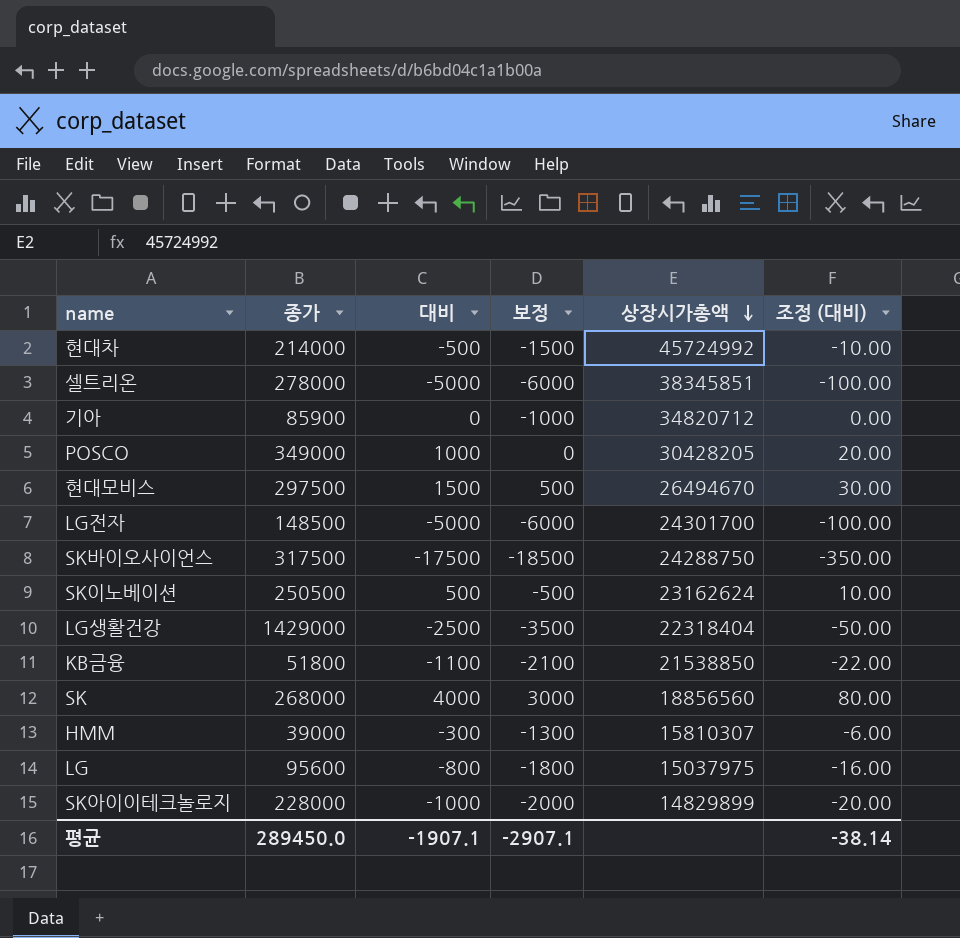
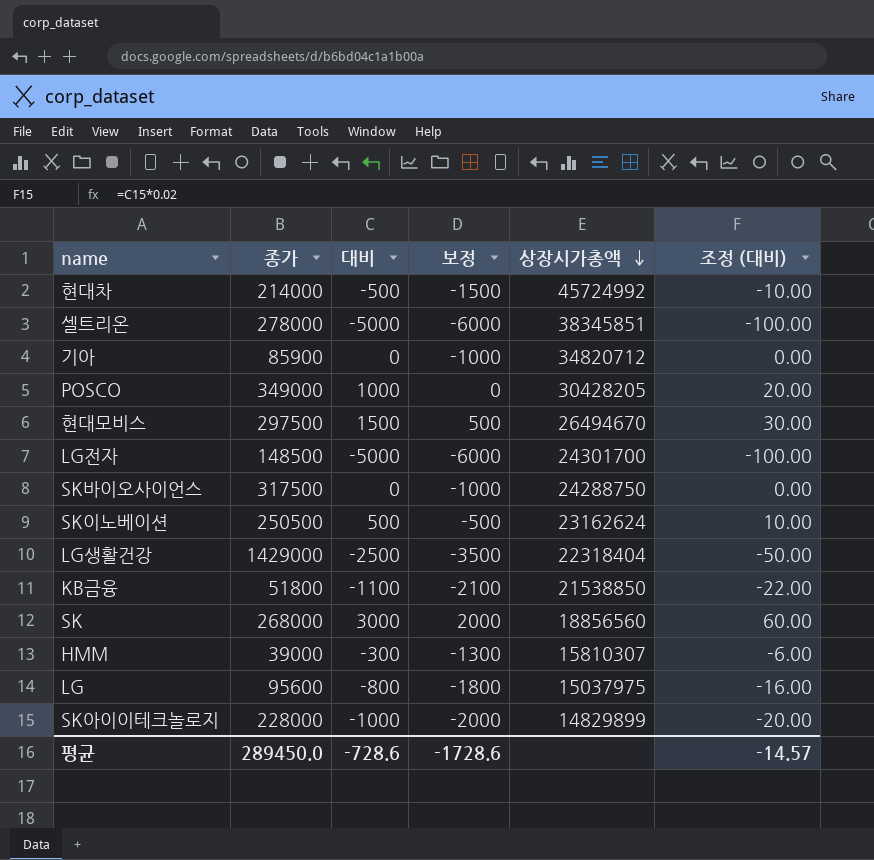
SK바이오사이언스 | 대비: -17500 -> 0
SK바이오사이언스 | 보정: -18500 -> -1000
SK바이오사이언스 | 조정 (대비): -350.00 -> 0.00
SK | 대비: 4000 -> 3000
SK | 보정: 3000 -> 2000
SK | 조정 (대비): 80.00 -> 60.00
평균 | 대비: -1907.1 -> -728.6
평균 | 보정: -2907.1 -> -1728.6
평균 | 조정 (대비): -38.14 -> -14.57

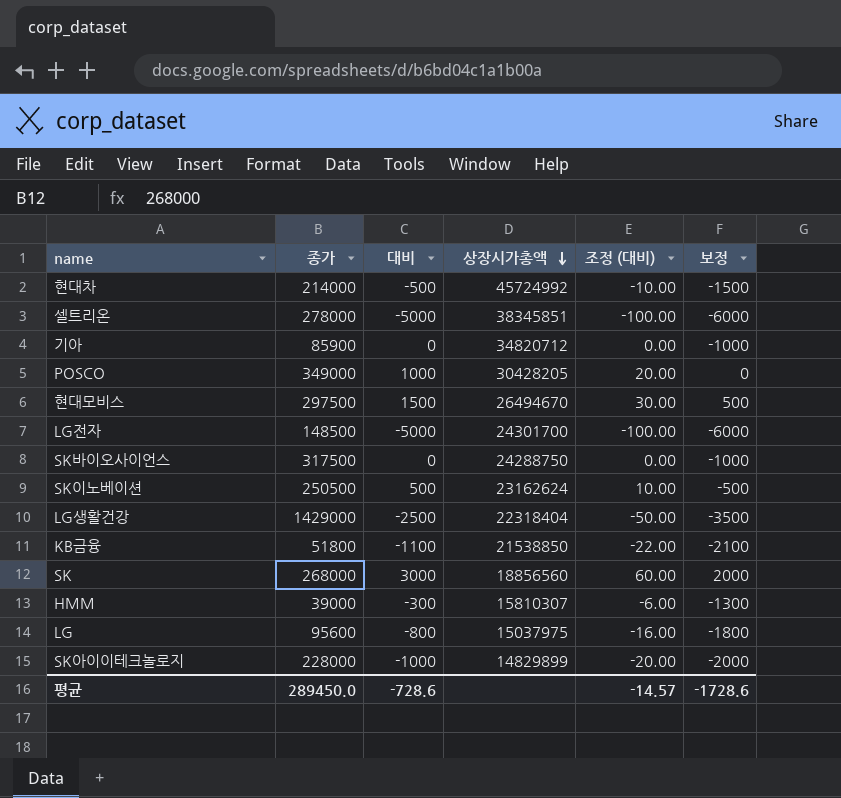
column 보정 | position: 4 -> 6

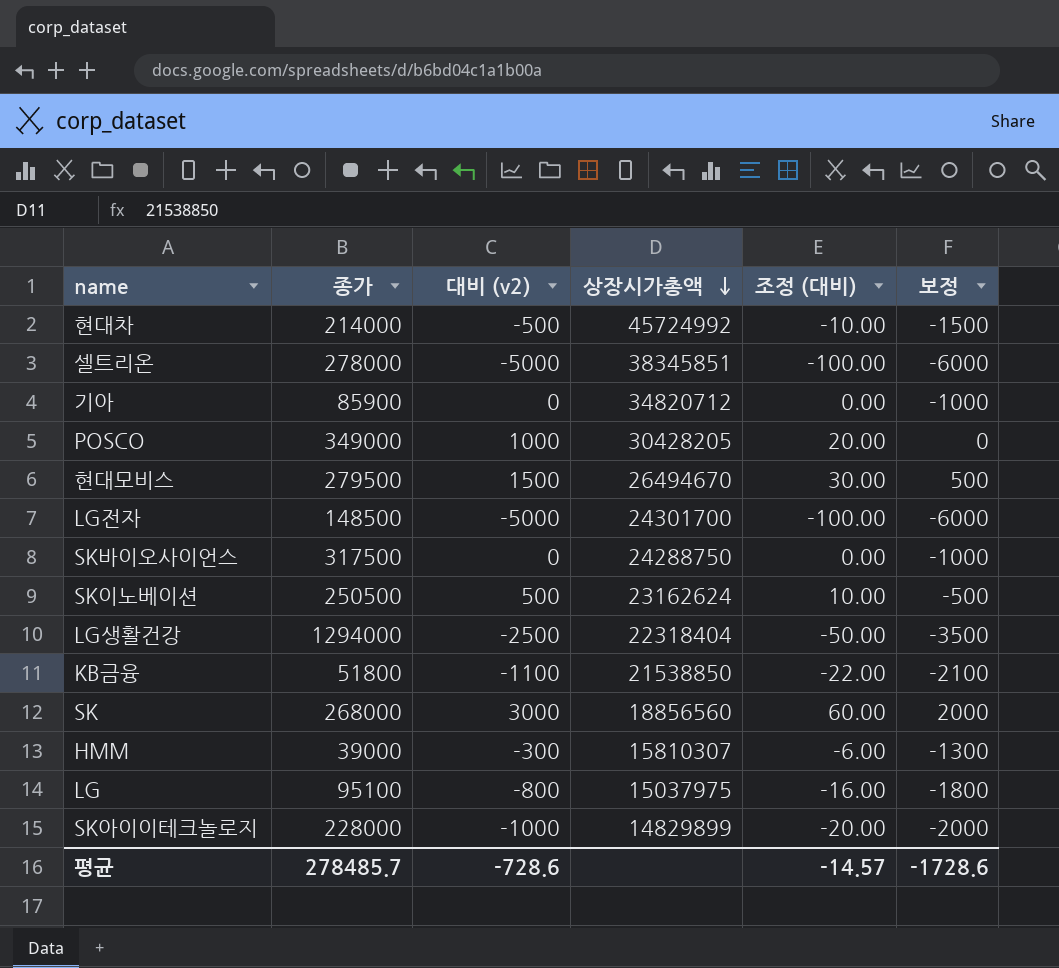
column name: 대비 -> 대비 (v2)
현대모비스 | 종가: 297500 -> 279500
LG생활건강 | 종가: 1429000 -> 1294000
LG | 종가: 95600 -> 95100
평균 | 종가: 289450.0 -> 278485.7

